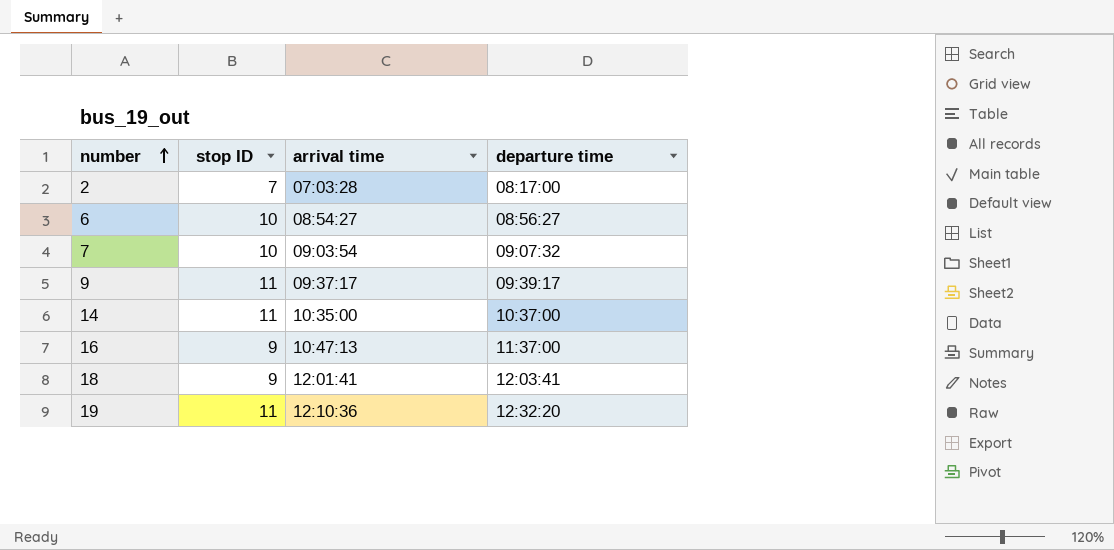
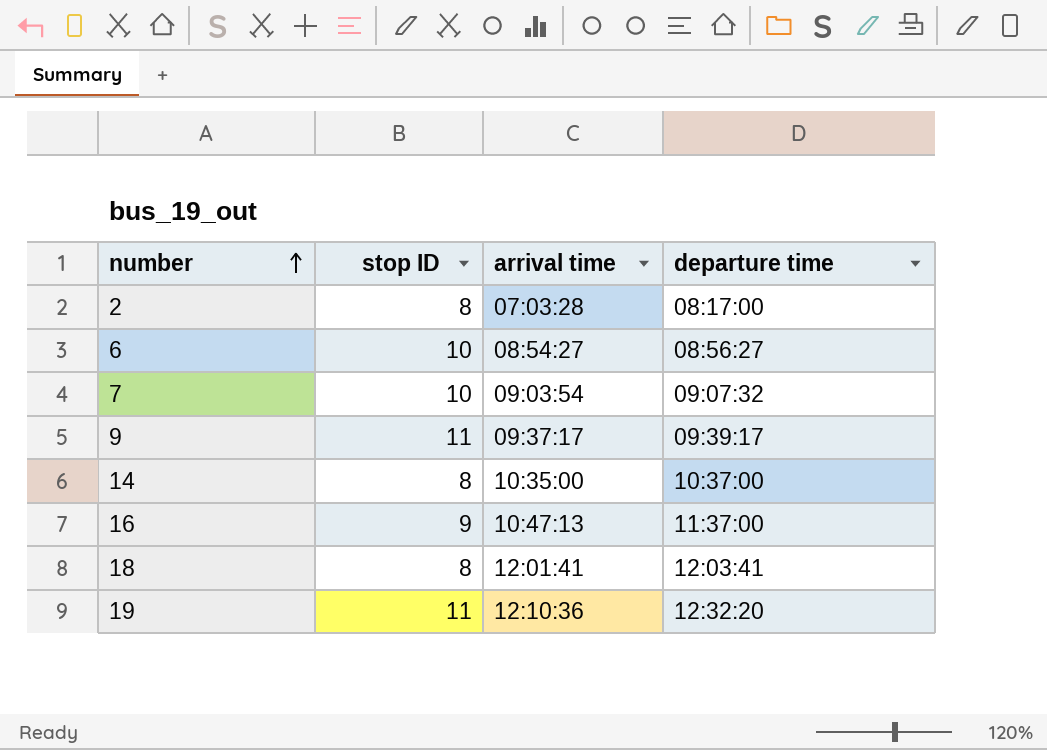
2 | stop ID: 7 -> 8
14 | stop ID: 11 -> 8
18 | stop ID: 9 -> 8

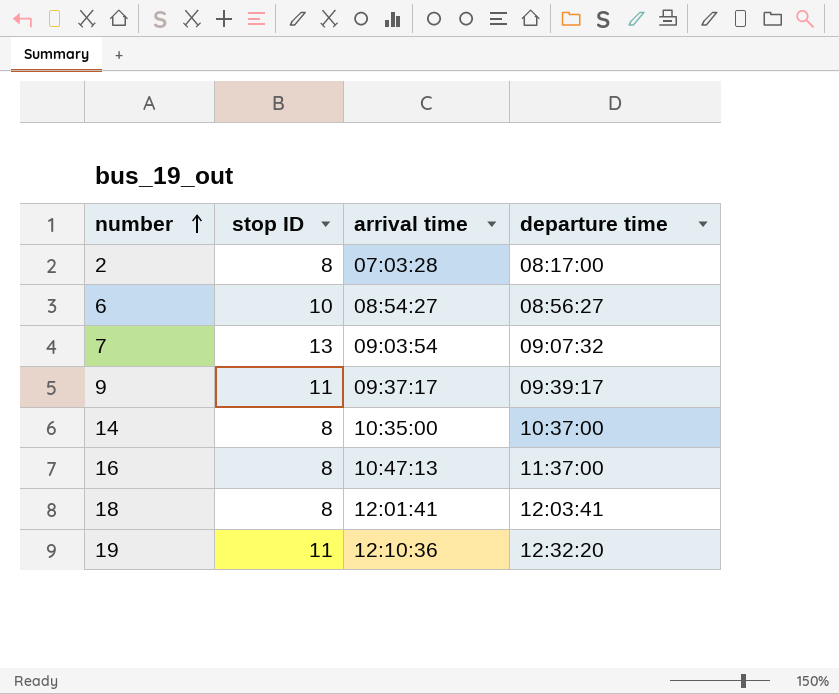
7 | stop ID: 10 -> 13
16 | stop ID: 9 -> 8

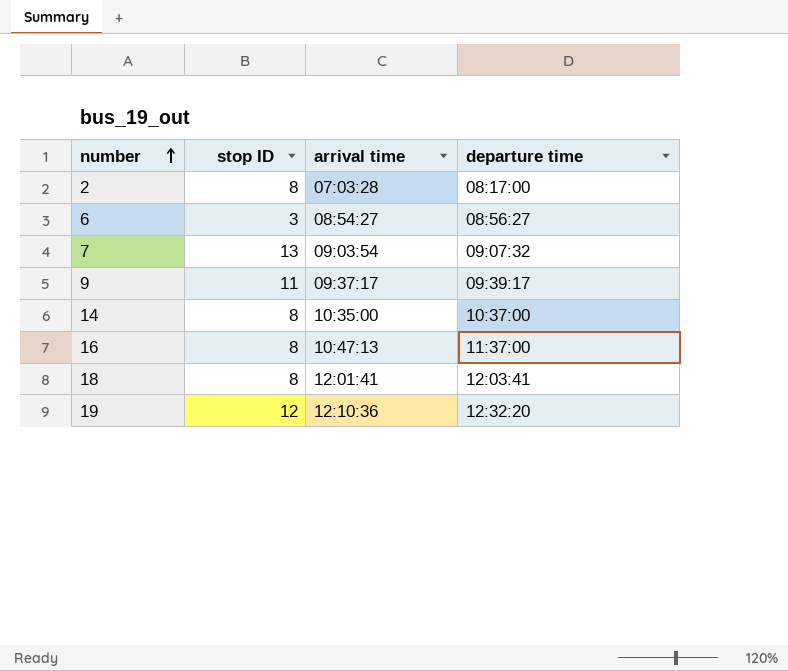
6 | stop ID: 10 -> 3
19 | stop ID: 11 -> 12

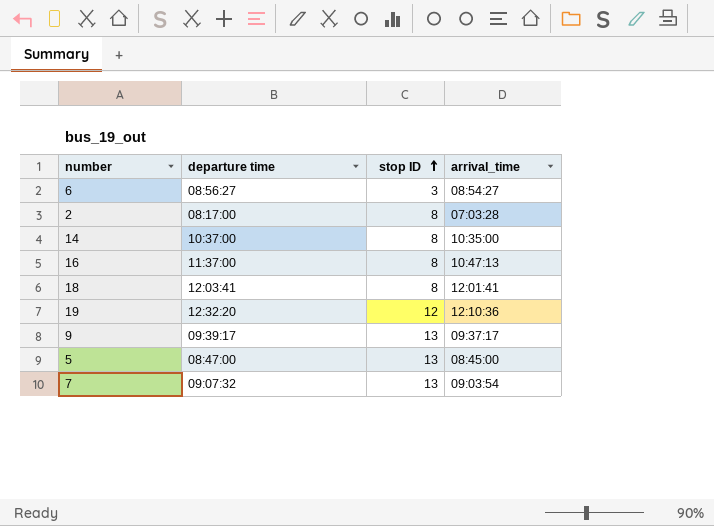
row order: number ascending -> stop ID ascending
column departure time | position: 4 -> 2
column name: arrival time -> arrival_time
9 | stop ID: 11 -> 13
row 5: none -> 08:47:00 | 13 | 08:45:00

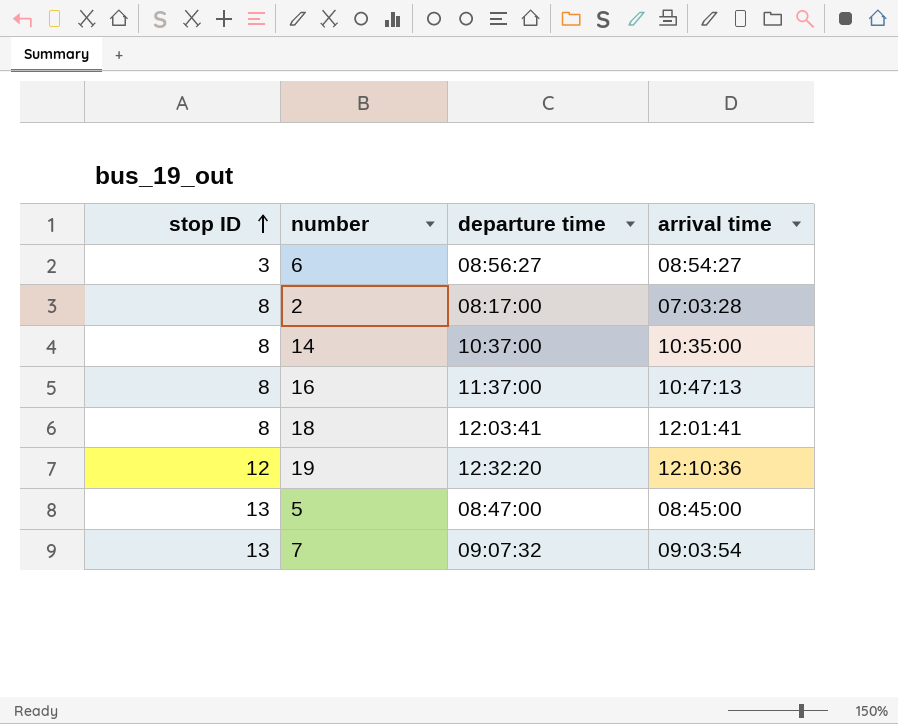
column stop ID | position: 3 -> 1
column name: arrival_time -> arrival time
row 9: 09:39:17 | 13 | 09:37:17 -> none

